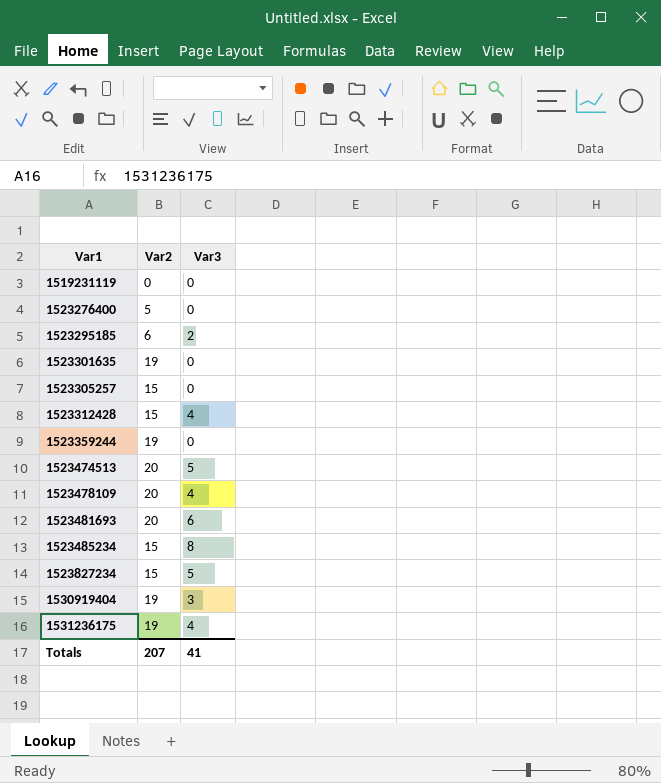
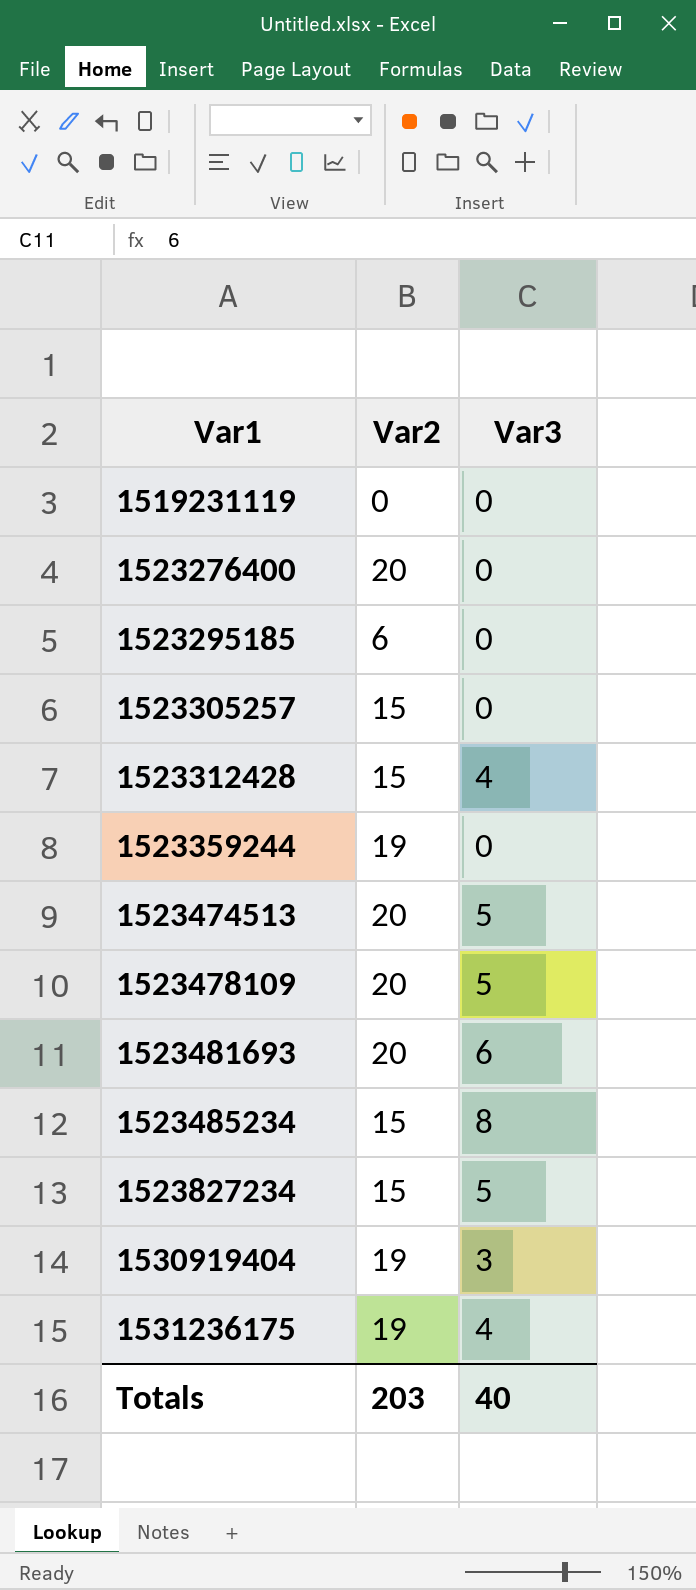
row 1523301635: 19 | 0 -> none
1523276400 | Var2: 5 -> 20
1523295185 | Var3: 2 -> 0
1523478109 | Var3: 4 -> 5
Totals | Var2: 207 -> 203
Totals | Var3: 41 -> 40

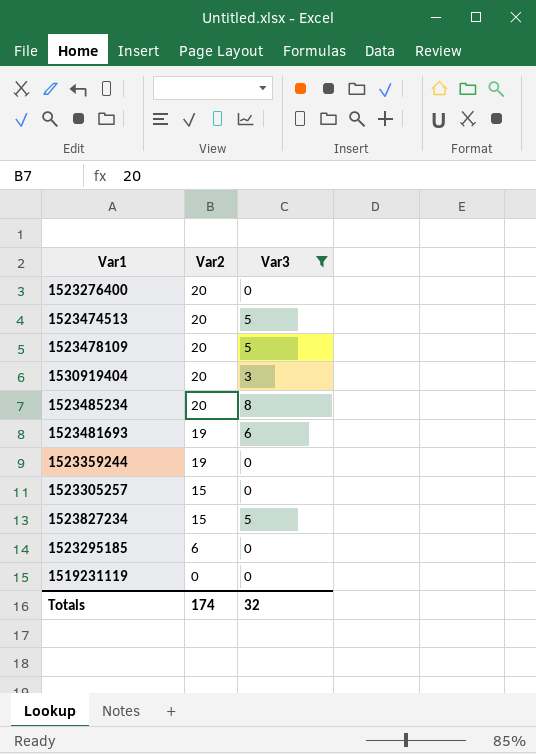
filter: none -> Var3 != 4
row order: Var1 ascending -> Var2 descending
1530919404 | Var2: 19 -> 20
1523485234 | Var2: 15 -> 20
1523481693 | Var2: 20 -> 19
Totals | Var2: 203 -> 174
Totals | Var3: 40 -> 32

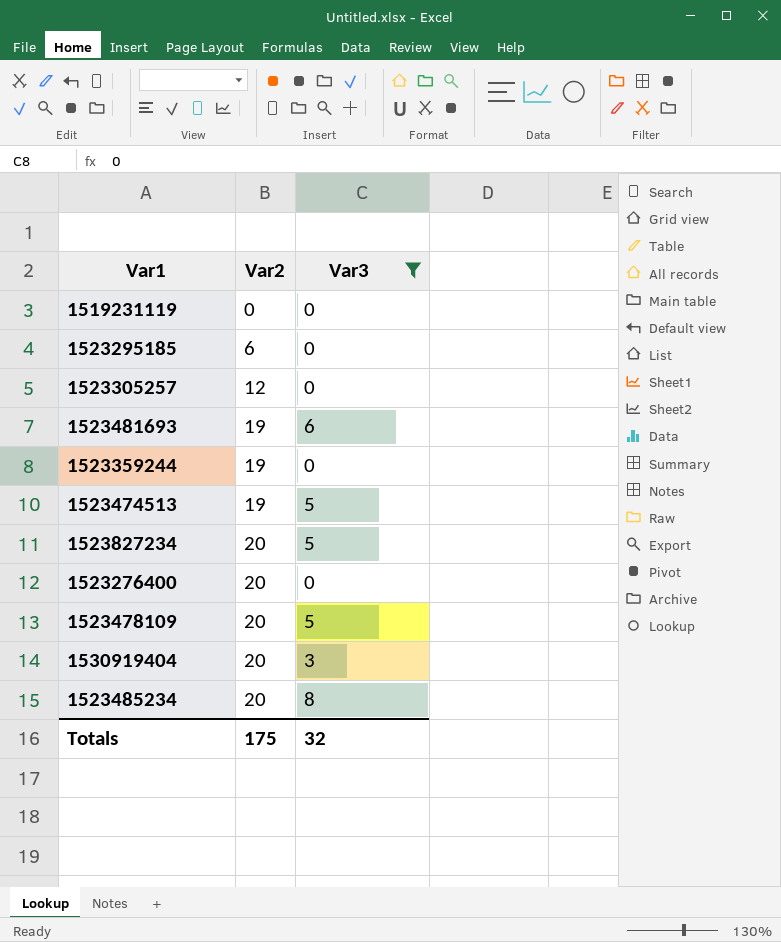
row order: Var2 descending -> Var2 ascending
1523305257 | Var2: 15 -> 12
1523474513 | Var2: 20 -> 19
1523827234 | Var2: 15 -> 20
Totals | Var2: 174 -> 175

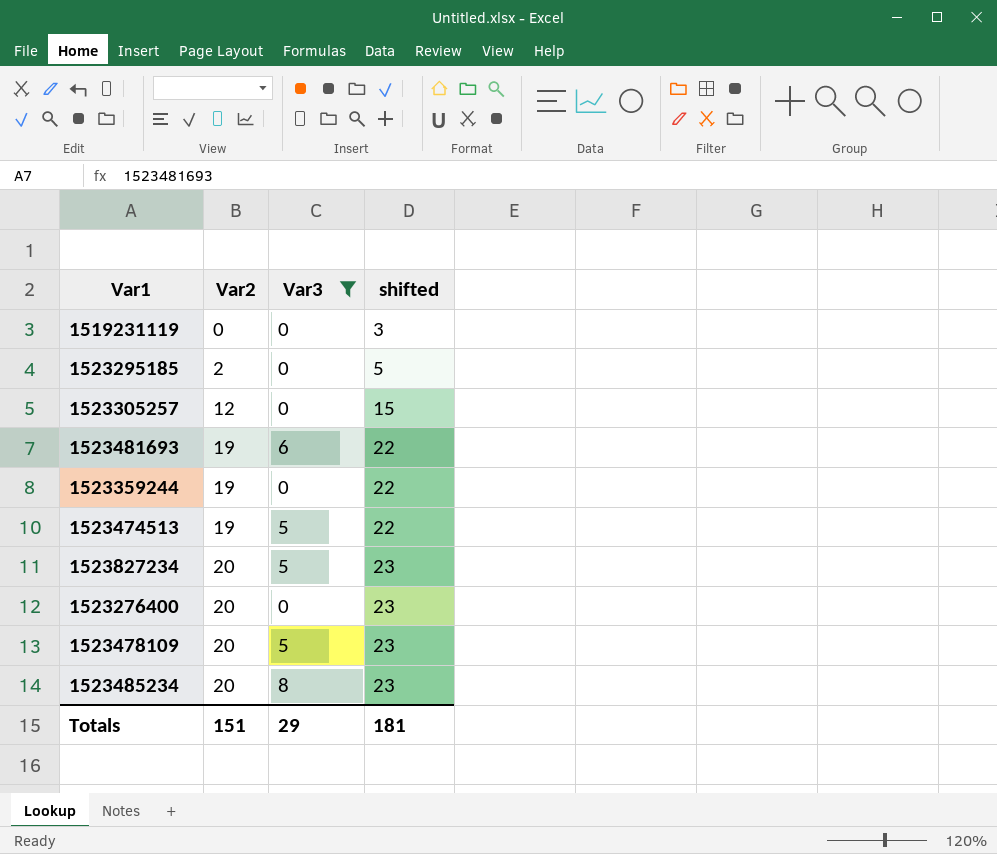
column shifted | formula: none -> [Var2] + 3
row 1530919404: 20 | 3 -> none
1523295185 | Var2: 6 -> 2
Totals | Var2: 175 -> 151
Totals | Var3: 32 -> 29

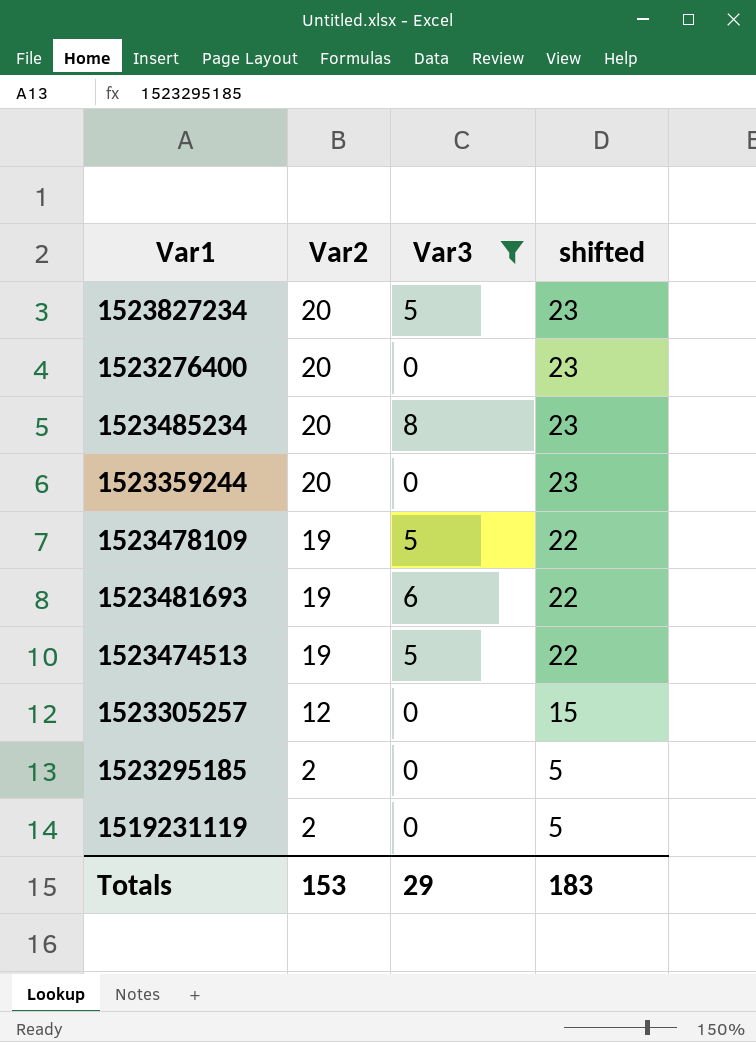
row order: Var2 ascending -> Var2 descending
1523359244 | Var2: 19 -> 20
1523359244 | shifted: 22 -> 23
1523478109 | Var2: 20 -> 19
1523478109 | shifted: 23 -> 22
1519231119 | Var2: 0 -> 2
1519231119 | shifted: 3 -> 5
Totals | Var2: 151 -> 153
Totals | shifted: 181 -> 183

